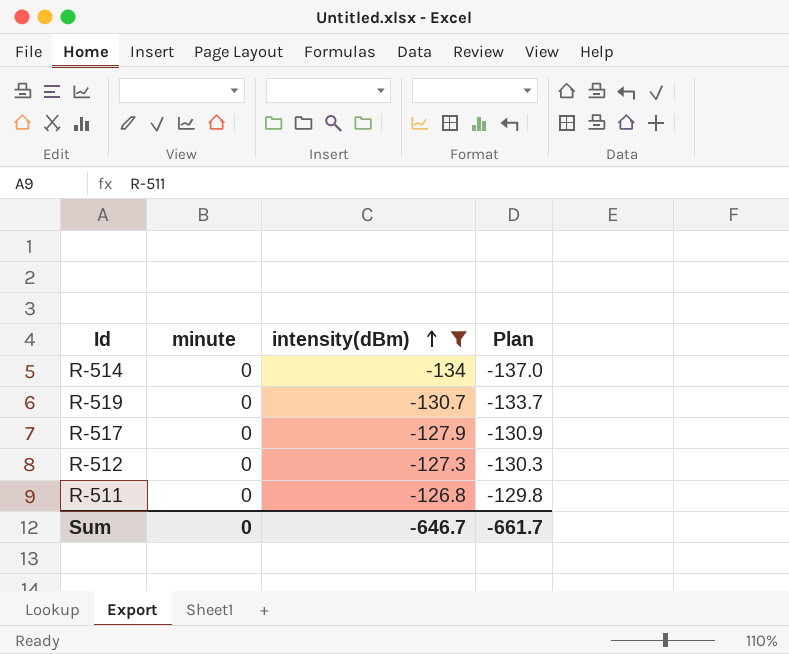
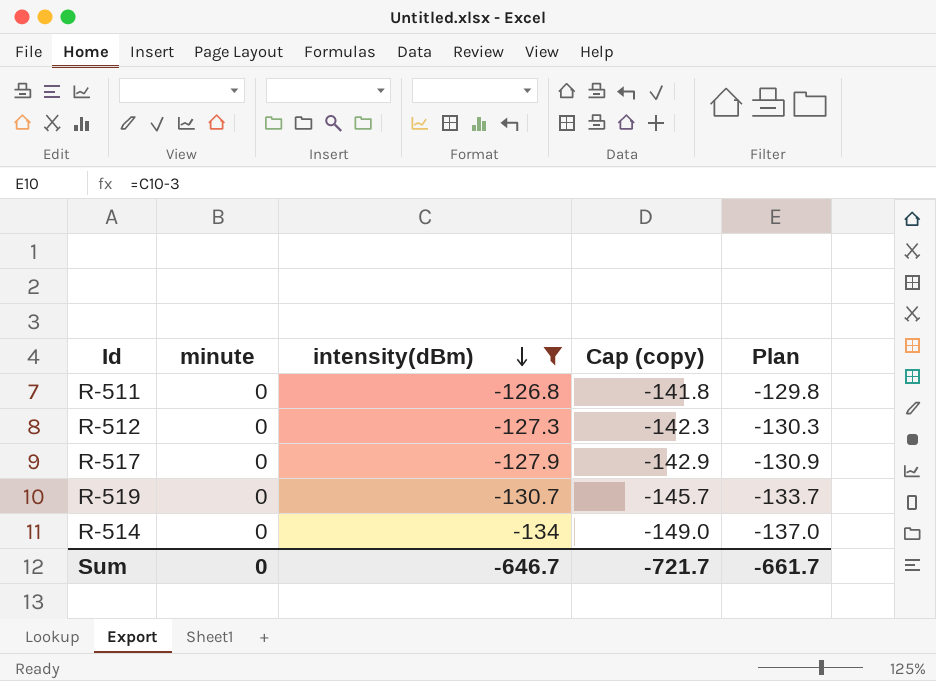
row order: intensity(dBm) ascending -> intensity(dBm) descending
column Cap (copy) | formula: none -> [intensity(dBm)] - 15

